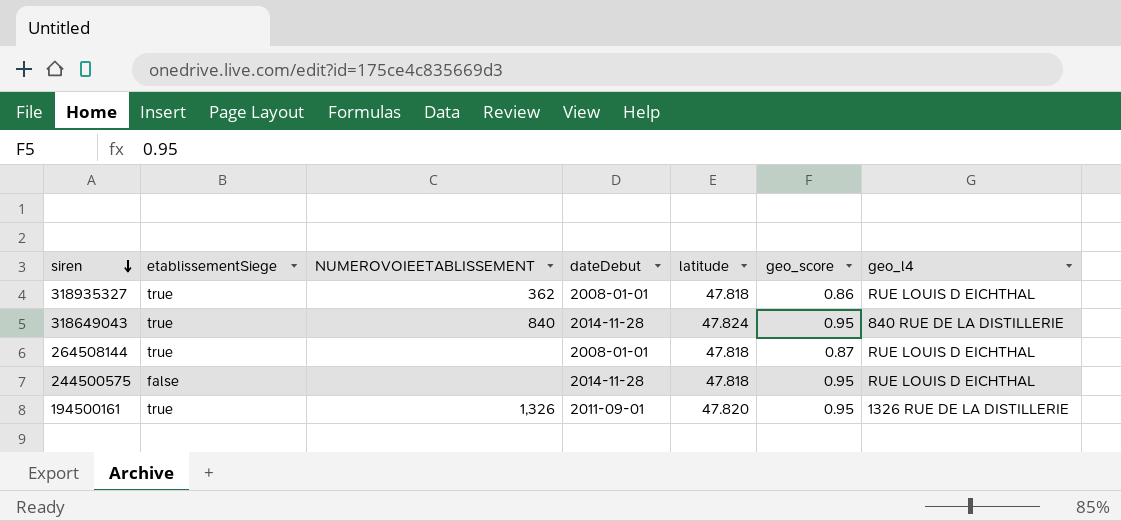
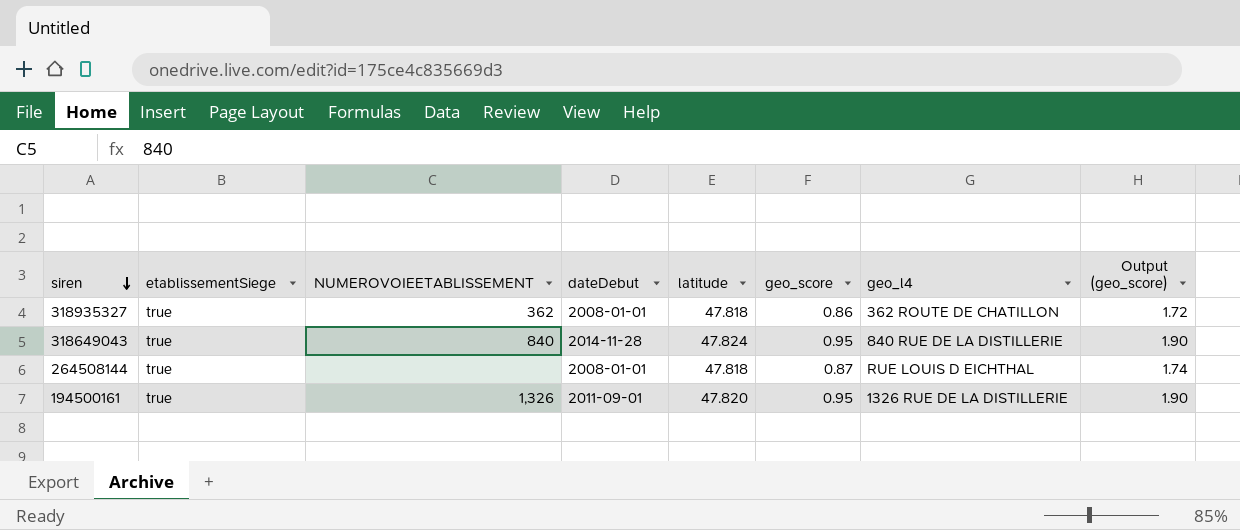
column Output (geo_score) | formula: none -> [geo_score] * 2
row 244500575: false | none | 2014-11-28 | 47.818 | 0.95 | RUE LOUIS D EICHTHAL -> none
318935327 | geo_l4: RUE LOUIS D EICHTHAL -> 362 ROUTE DE CHATILLON

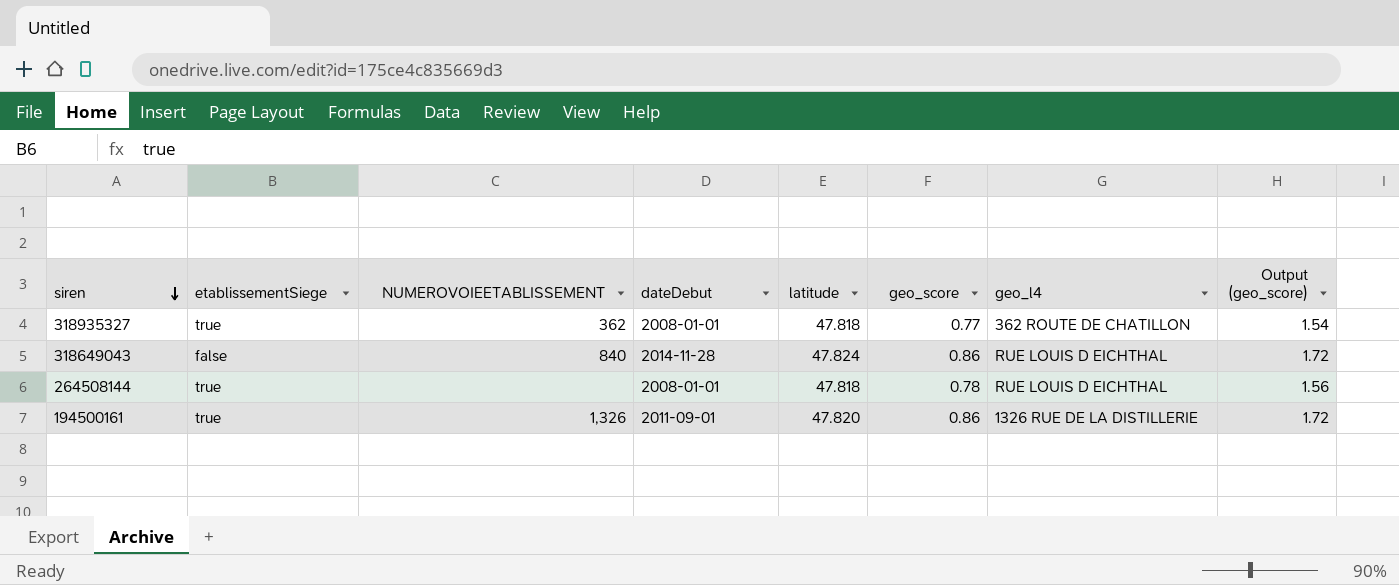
318935327 | geo_score: 0.86 -> 0.77
318935327 | Output (geo_score): 1.72 -> 1.54
318649043 | etablissementSiege: true -> false
318649043 | geo_score: 0.95 -> 0.86
318649043 | geo_l4: 840 RUE DE LA DISTILLERIE -> RUE LOUIS D EICHTHAL
318649043 | Output (geo_score): 1.90 -> 1.72
264508144 | geo_score: 0.87 -> 0.78
264508144 | Output (geo_score): 1.74 -> 1.56
194500161 | geo_score: 0.95 -> 0.86
194500161 | Output (geo_score): 1.90 -> 1.72

